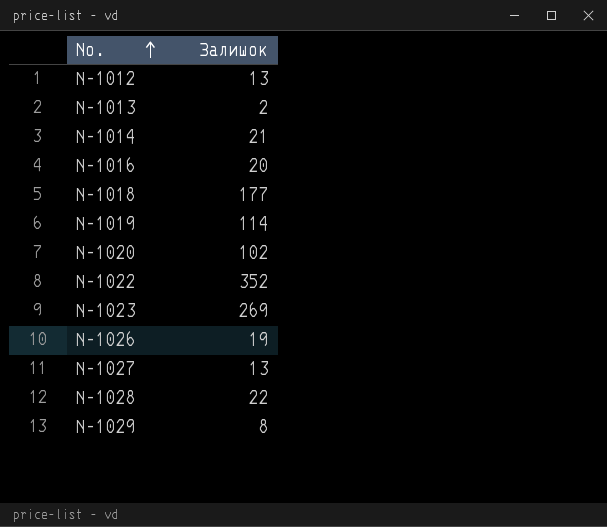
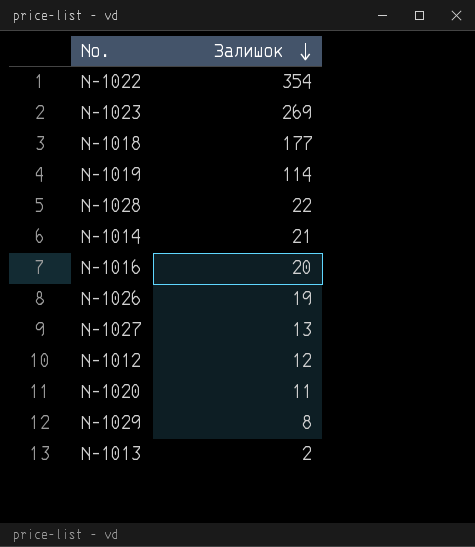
row order: No. ascending -> Залишок descending
N-1022 | Залишок: 352 -> 354
N-1012 | Залишок: 13 -> 12
N-1020 | Залишок: 102 -> 11

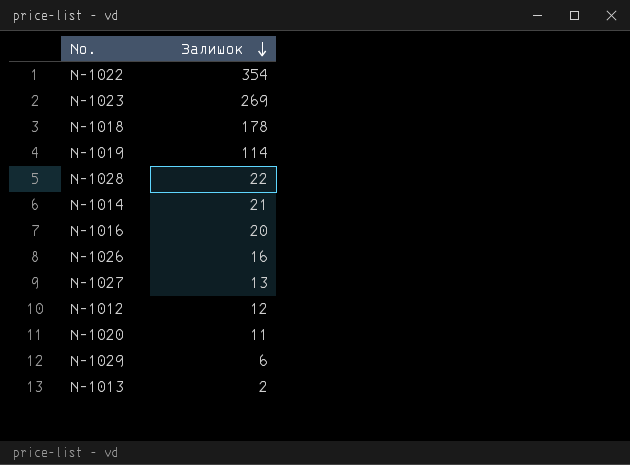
N-1018 | Залишок: 177 -> 178
N-1026 | Залишок: 19 -> 16
N-1029 | Залишок: 8 -> 6

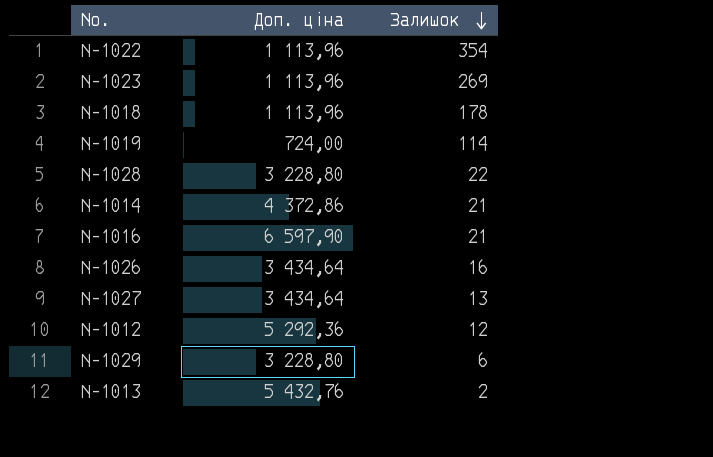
column Доп. ціна | position: none -> 2
row N-1020: 11 -> none
N-1016 | Залишок: 20 -> 21

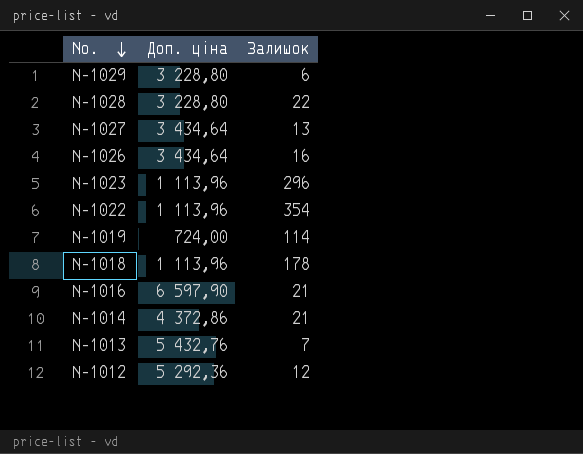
row order: Залишок descending -> No. descending
N-1023 | Залишок: 269 -> 296
N-1013 | Залишок: 2 -> 7

